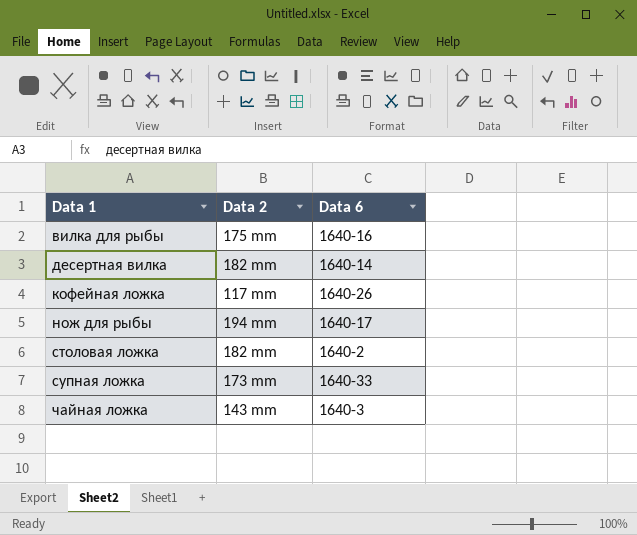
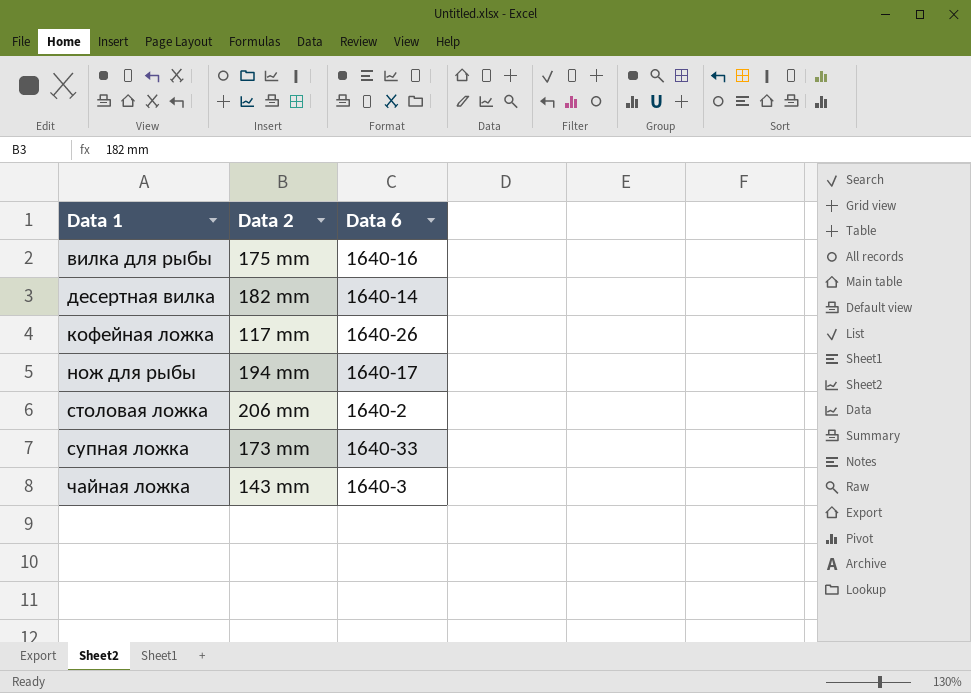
столовая ложка | Data 2: 182 mm -> 206 mm

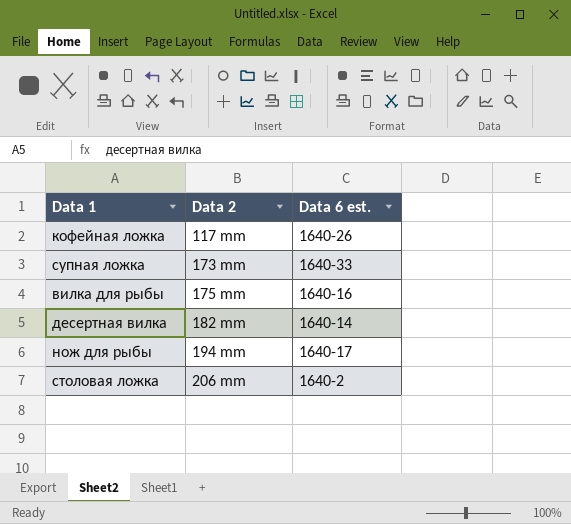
row order: Data 1 ascending -> Data 2 ascending
column name: Data 6 -> Data 6 est.
row чайная ложка: 143 mm | 1640-3 -> none

